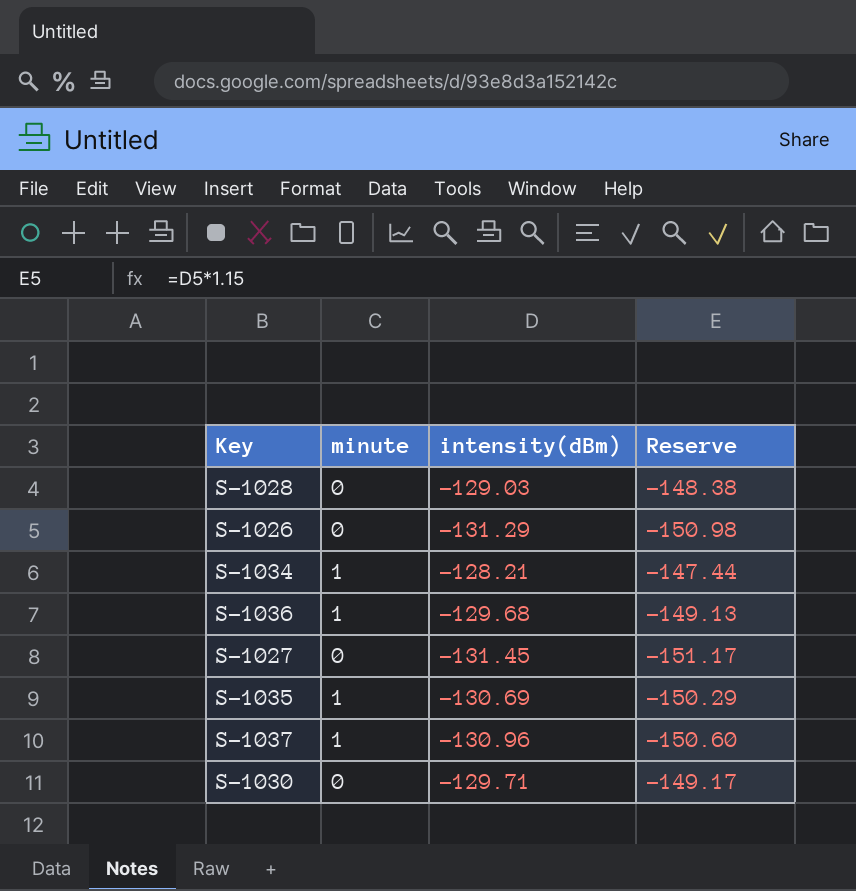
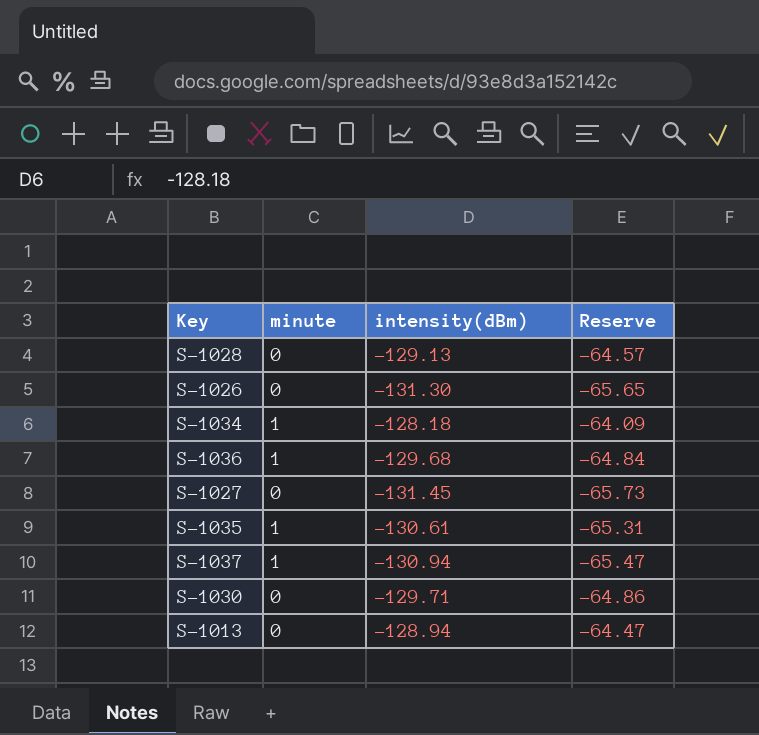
column Reserve | formula: [intensity(dBm)] * 1.15 -> [intensity(dBm)] * 0.5
S-1028 | intensity(dBm): -129.03 -> -129.13
S-1026 | intensity(dBm): -131.29 -> -131.30
S-1034 | intensity(dBm): -128.21 -> -128.18
S-1035 | intensity(dBm): -130.69 -> -130.61
S-1037 | intensity(dBm): -130.96 -> -130.94
row S-1013: none -> 0 | -128.94 | -64.47

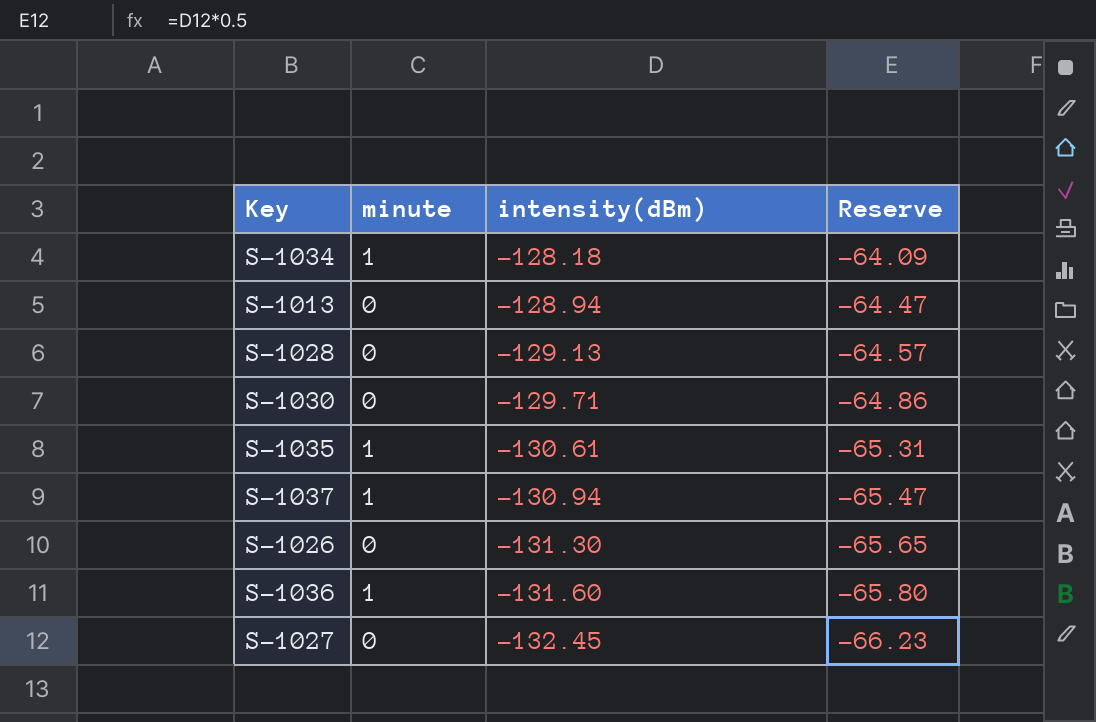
row order: none -> intensity(dBm) descending
S-1036 | intensity(dBm): -129.68 -> -131.60
S-1036 | Reserve: -64.84 -> -65.80
S-1027 | intensity(dBm): -131.45 -> -132.45
S-1027 | Reserve: -65.73 -> -66.23

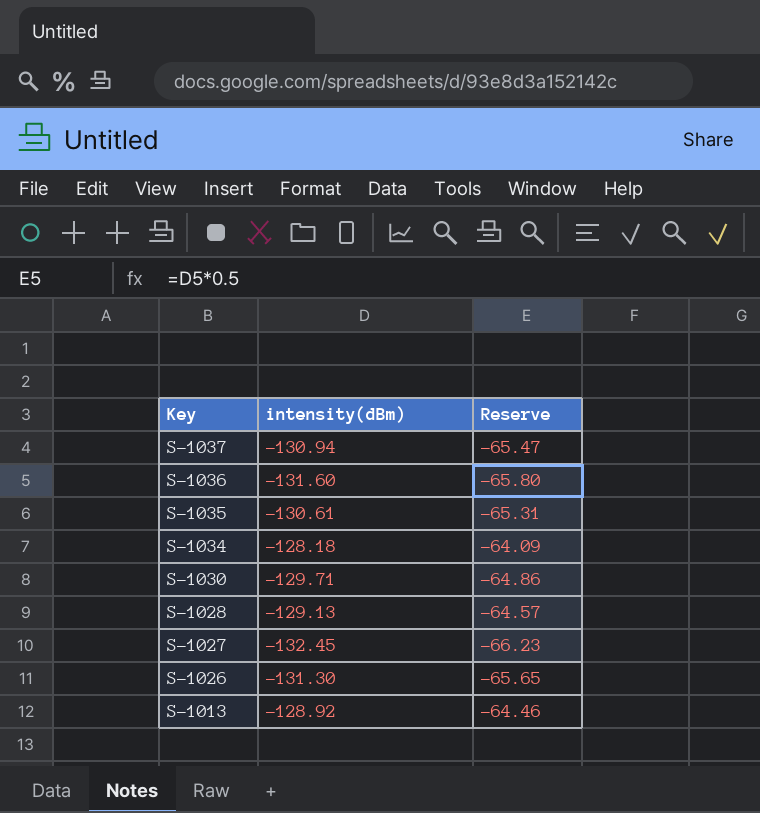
row order: intensity(dBm) descending -> Key descending
column minute | position: 2 -> none
S-1013 | intensity(dBm): -128.94 -> -128.92
S-1013 | Reserve: -64.47 -> -64.46

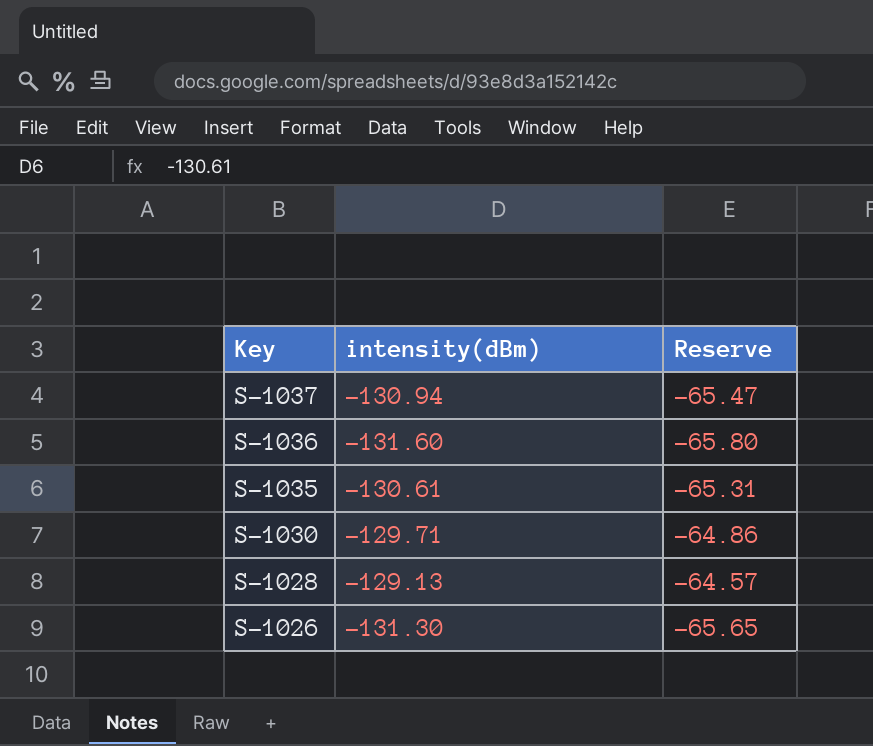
row S-1034: -128.18 | -64.09 -> none
row S-1027: -132.45 | -66.23 -> none
row S-1013: -128.92 | -64.46 -> none

